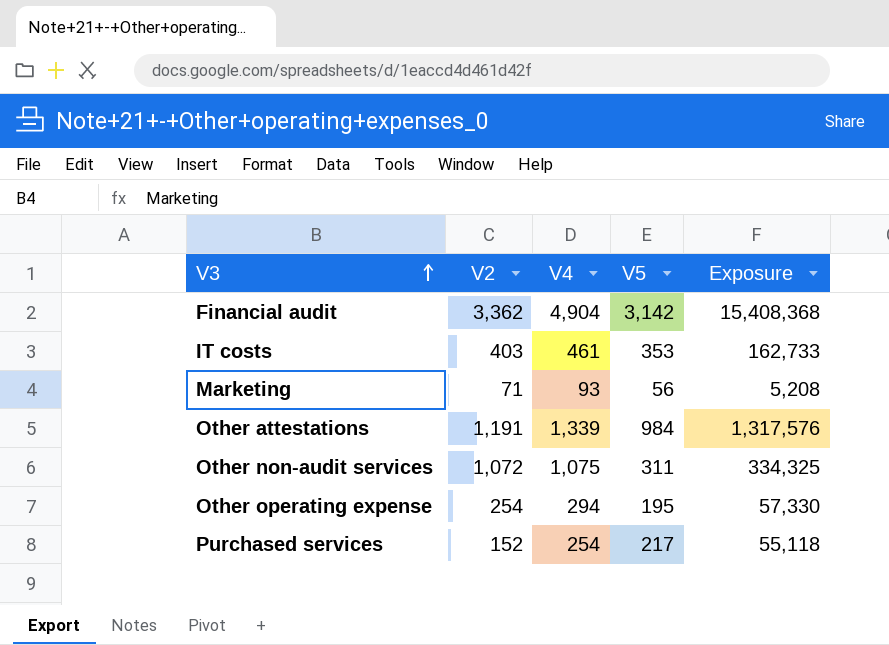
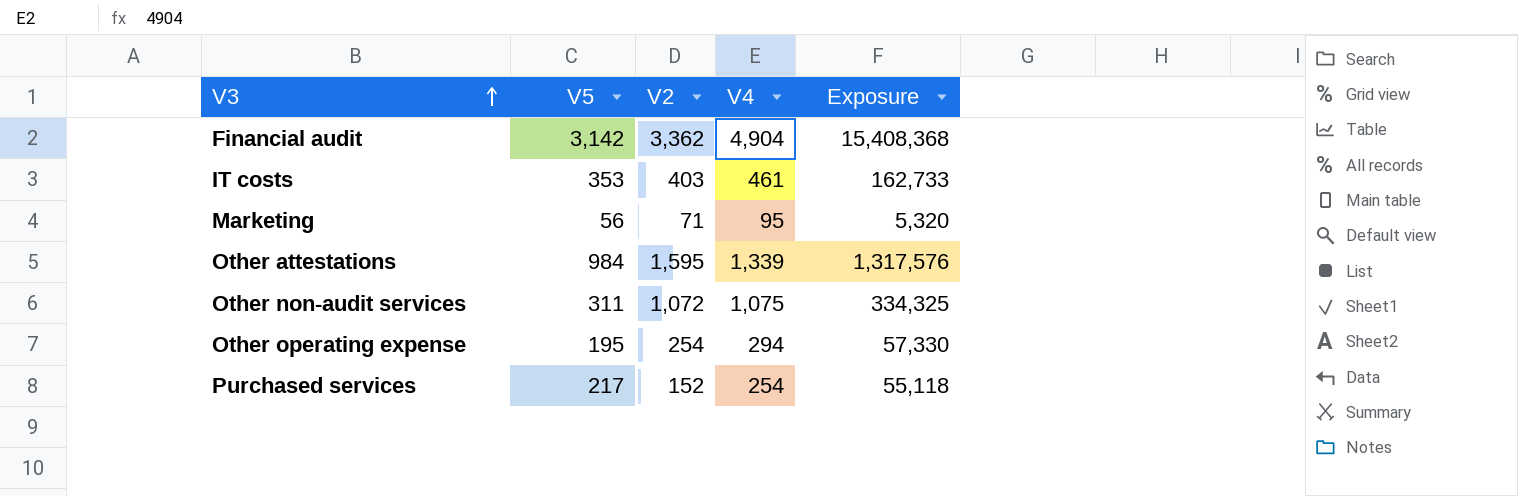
column V5 | position: 4 -> 2
Marketing | V4: 93 -> 95
Marketing | Exposure: 5,208 -> 5,320
Other attestations | V2: 1,191 -> 1,595

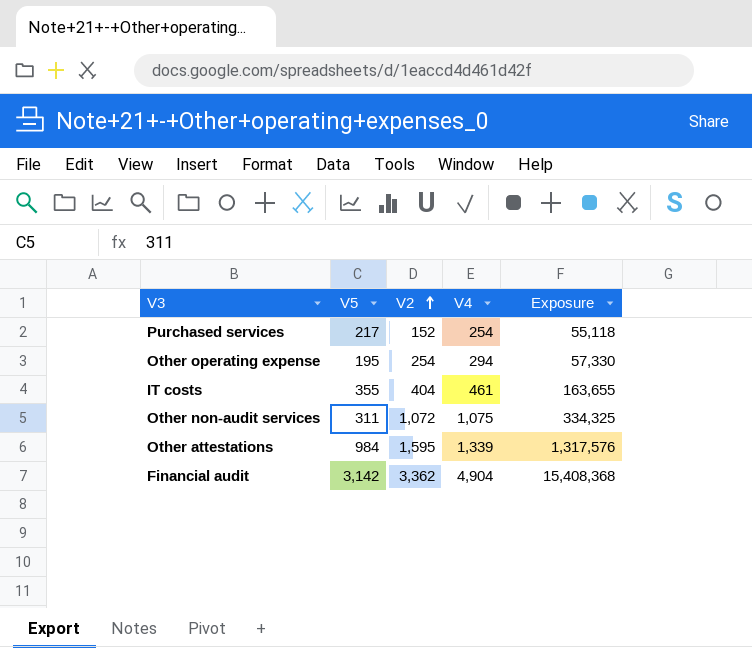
row order: V3 ascending -> V2 ascending
row Marketing: 56 | 71 | 95 | 5,320 -> none
IT costs | V5: 353 -> 355
IT costs | V2: 403 -> 404
IT costs | Exposure: 162,733 -> 163,655

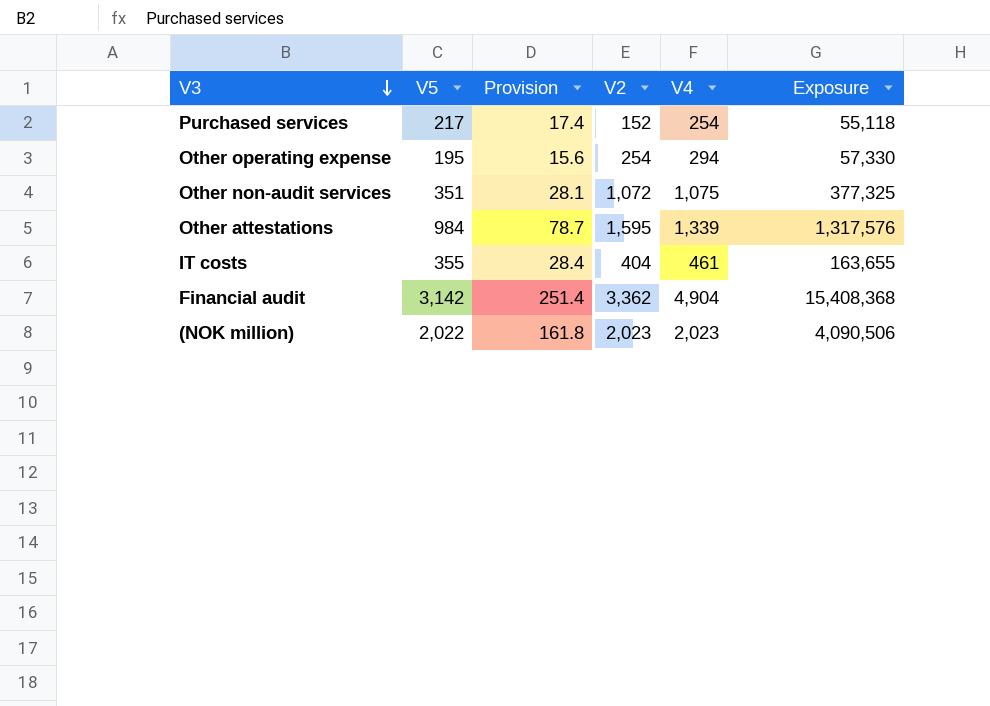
row order: V2 ascending -> V3 descending
column Provision | formula: none -> [V5] * 0.08
Other non-audit services | V5: 311 -> 351
Other non-audit services | Exposure: 334,325 -> 377,325
row (NOK million): none -> 2,022 | 161.8 | 2,023 | 2,023 | 4,090,506

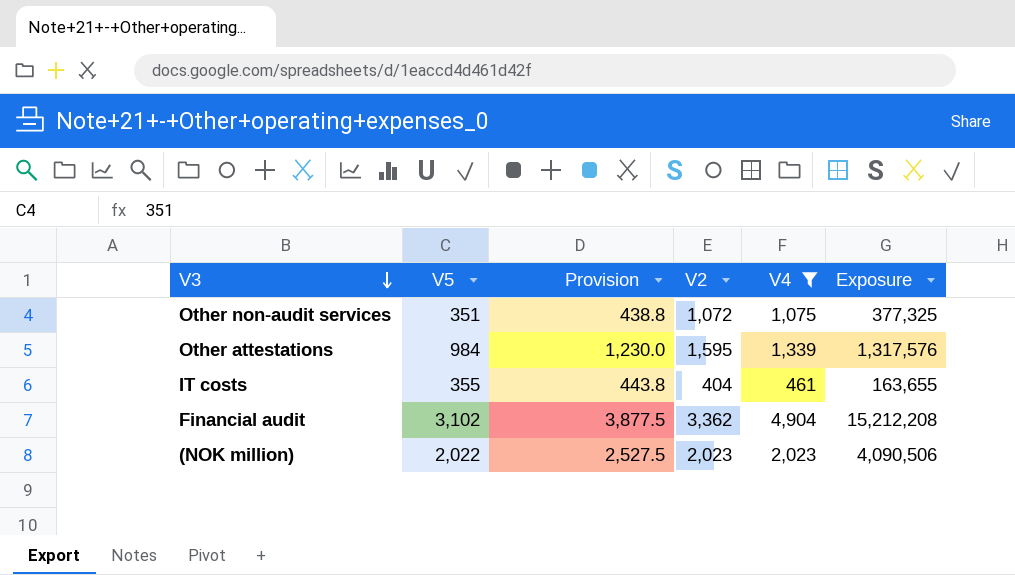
filter: none -> V4 >= 461
column Provision | formula: [V5] * 0.08 -> [V5] * 1.25
Financial audit | V5: 3,142 -> 3,102
Financial audit | Exposure: 15,408,368 -> 15,212,208

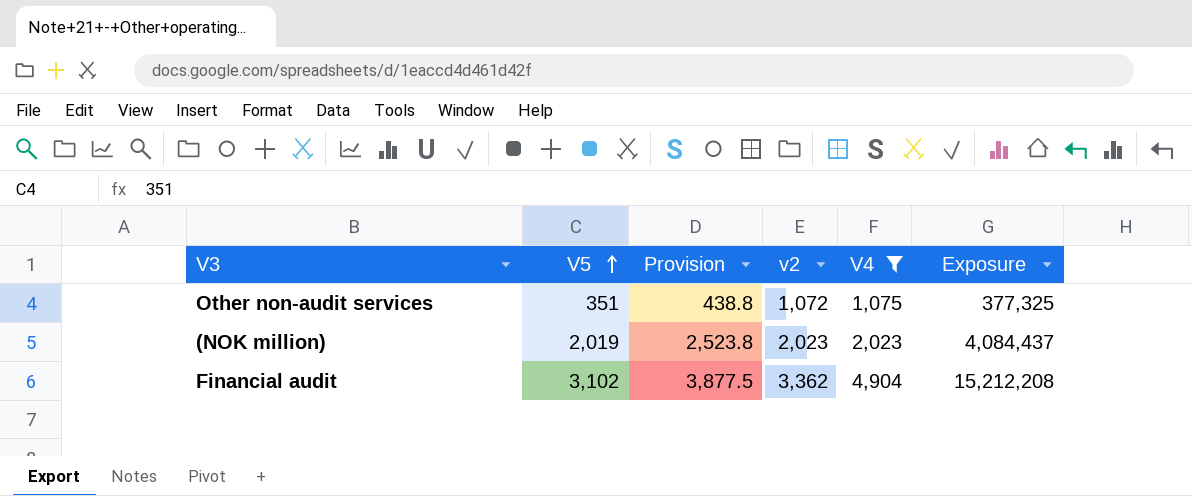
row order: V3 descending -> V5 ascending
column name: V2 -> v2
row Other attestations: 984 | 1,230.0 | 1,595 | 1,339 | 1,317,576 -> none
row IT costs: 355 | 443.8 | 404 | 461 | 163,655 -> none
(NOK million) | V5: 2,022 -> 2,019
(NOK million) | Provision: 2,527.5 -> 2,523.8
(NOK million) | Exposure: 4,090,506 -> 4,084,437

